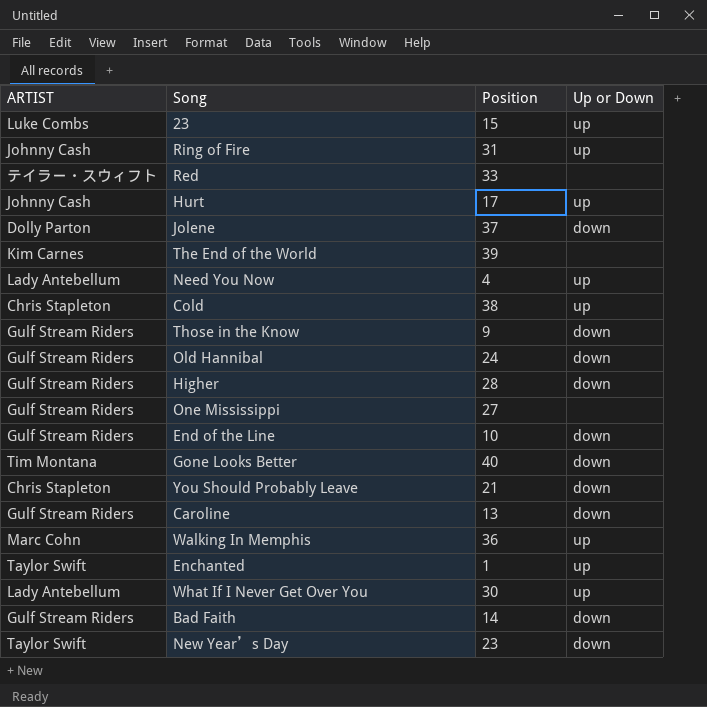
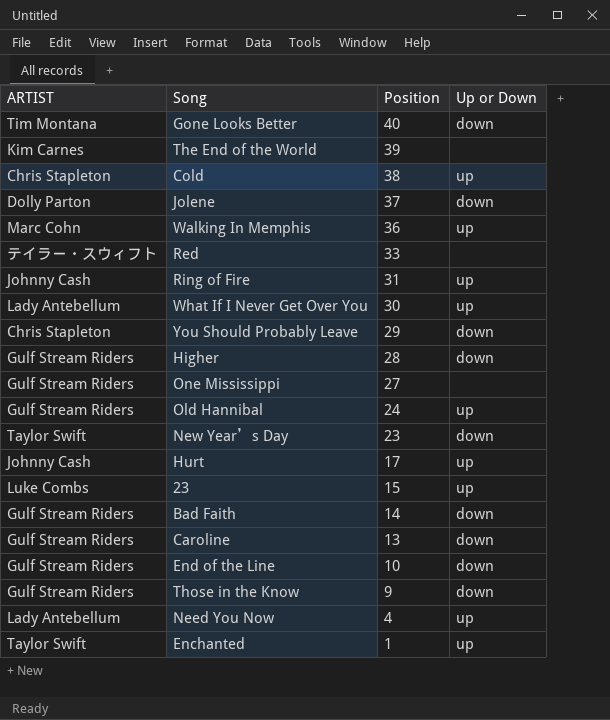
row order: none -> Position descending
You Should Probably Leave | Position: 21 -> 29
Old Hannibal | Up or Down: down -> up

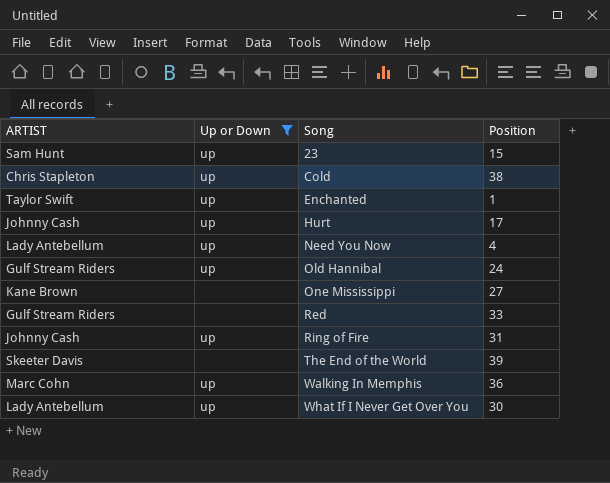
filter: none -> Up or Down != down
row order: Position descending -> Song ascending
column Up or Down | position: 4 -> 2
23 | ARTIST: Luke Combs -> Sam Hunt
One Mississippi | ARTIST: Gulf Stream Riders -> Kane Brown
Red | ARTIST: テイラー・スウィフト -> Gulf Stream Riders
The End of the World | ARTIST: Kim Carnes -> Skeeter Davis

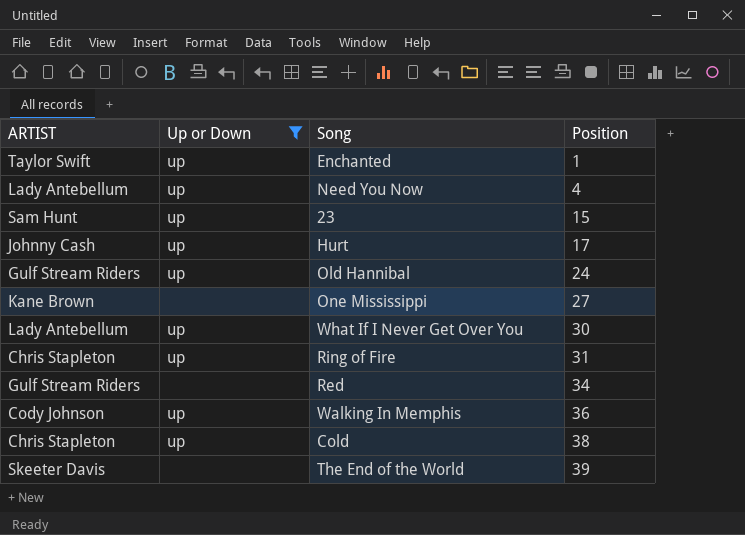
row order: Song ascending -> Position ascending
Ring of Fire | ARTIST: Johnny Cash -> Chris Stapleton
Red | Position: 33 -> 34
Walking In Memphis | ARTIST: Marc Cohn -> Cody Johnson

